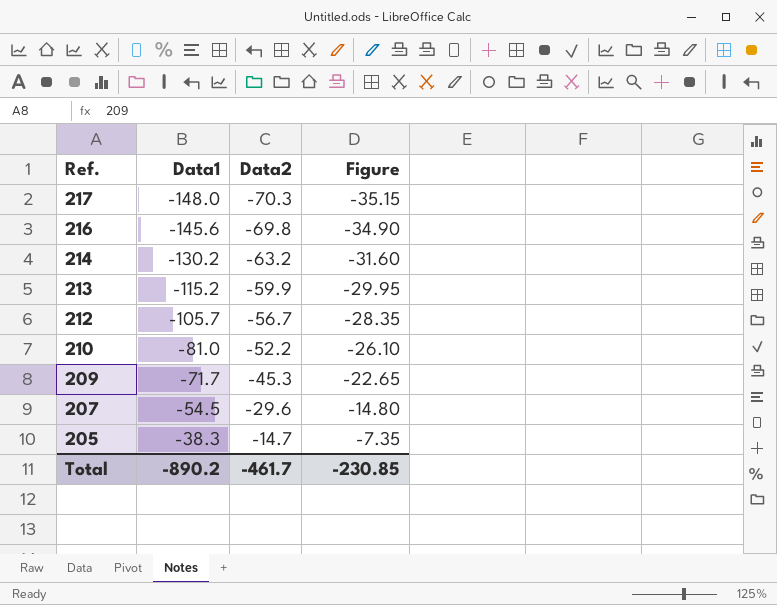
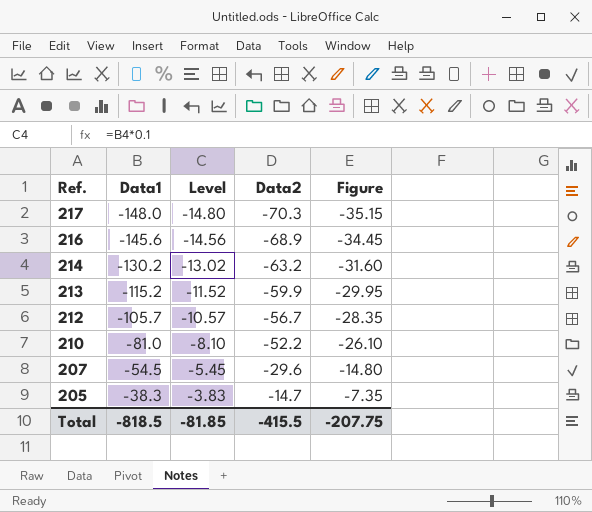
column Level | formula: none -> [Data1] * 0.1
row 209: -71.7 | -45.3 | -22.65 -> none
216 | Data2: -69.8 -> -68.9
216 | Figure: -34.90 -> -34.45
Total | Data1: -890.2 -> -818.5
Total | Data2: -461.7 -> -415.5
Total | Figure: -230.85 -> -207.75

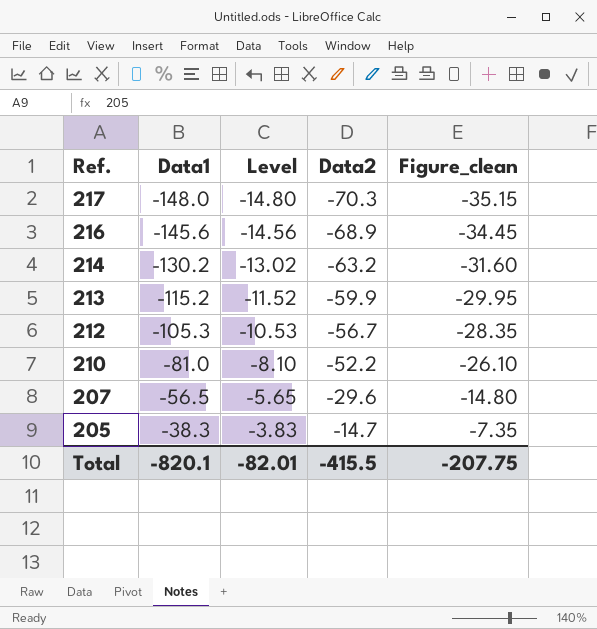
column name: Figure -> Figure_clean
212 | Data1: -105.7 -> -105.3
212 | Level: -10.57 -> -10.53
207 | Data1: -54.5 -> -56.5
207 | Level: -5.45 -> -5.65
Total | Data1: -818.5 -> -820.1
Total | Level: -81.85 -> -82.01

